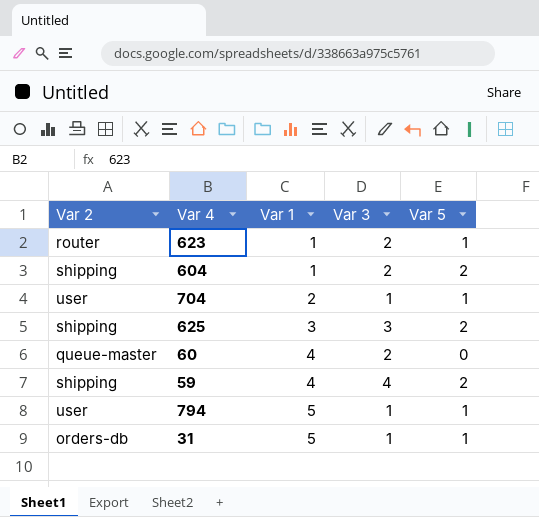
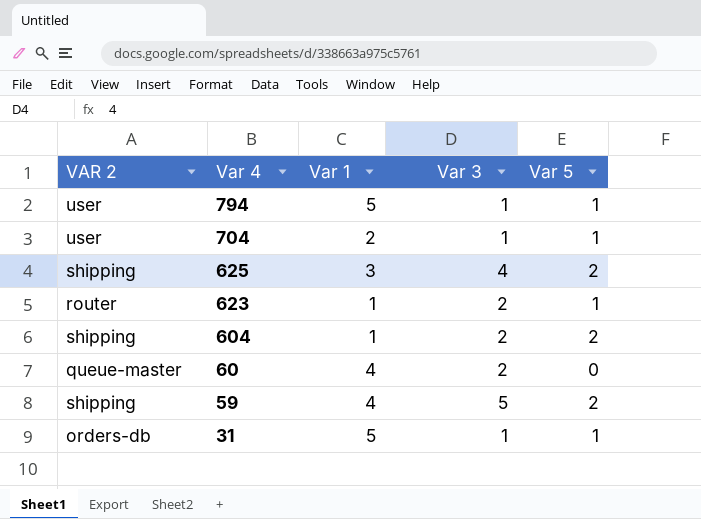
row order: Var 1 ascending -> Var 4 descending
column name: Var 2 -> VAR 2
625 | Var 3: 3 -> 4
59 | Var 3: 4 -> 5

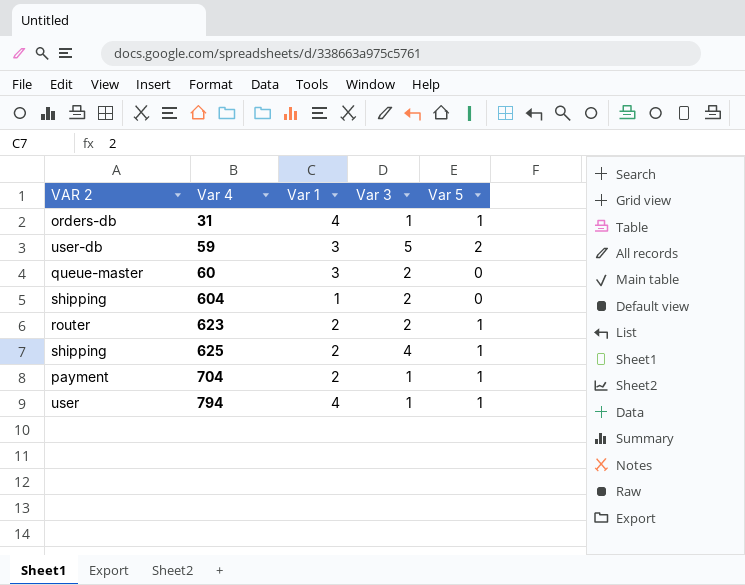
row order: Var 4 descending -> Var 4 ascending
31 | Var 1: 5 -> 4
59 | VAR 2: shipping -> user-db
59 | Var 1: 4 -> 3
60 | Var 1: 4 -> 3
604 | Var 5: 2 -> 0
623 | Var 1: 1 -> 2
625 | Var 1: 3 -> 2
625 | Var 5: 2 -> 1
704 | VAR 2: user -> payment
794 | Var 1: 5 -> 4

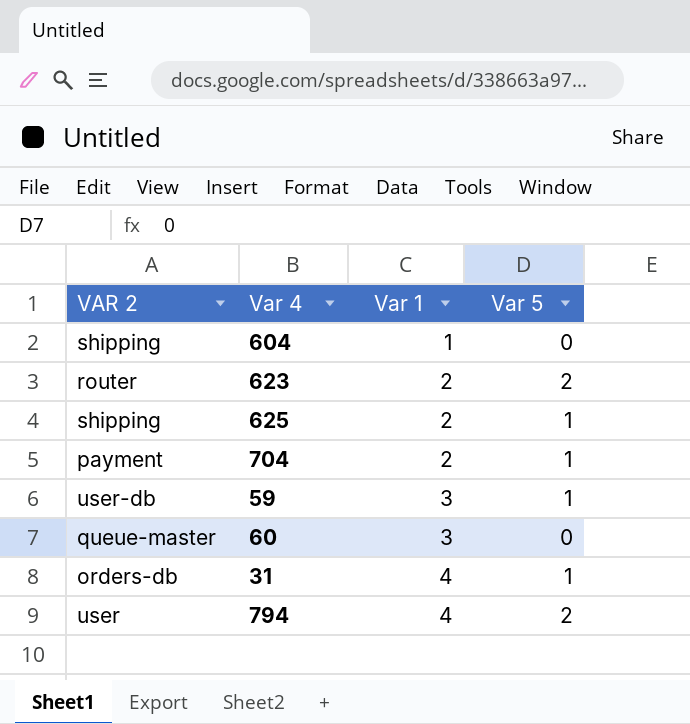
row order: Var 4 ascending -> Var 1 ascending
column Var 3 | position: 4 -> none
623 | Var 5: 1 -> 2
59 | Var 5: 2 -> 1
794 | Var 5: 1 -> 2

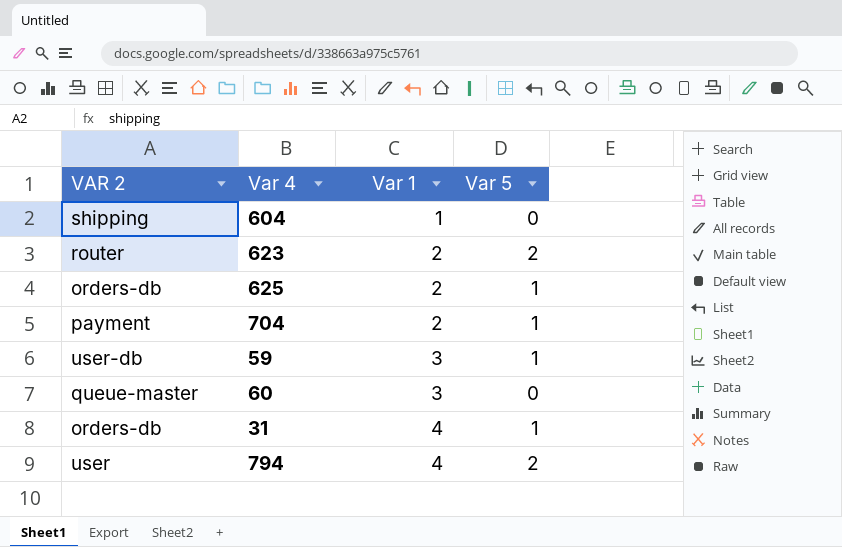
625 | VAR 2: shipping -> orders-db

